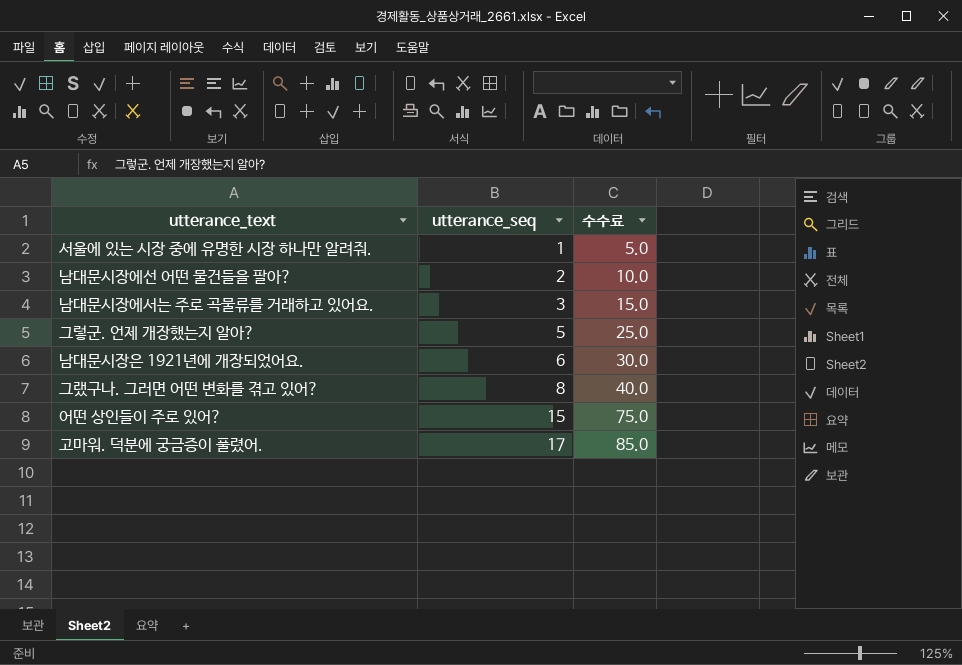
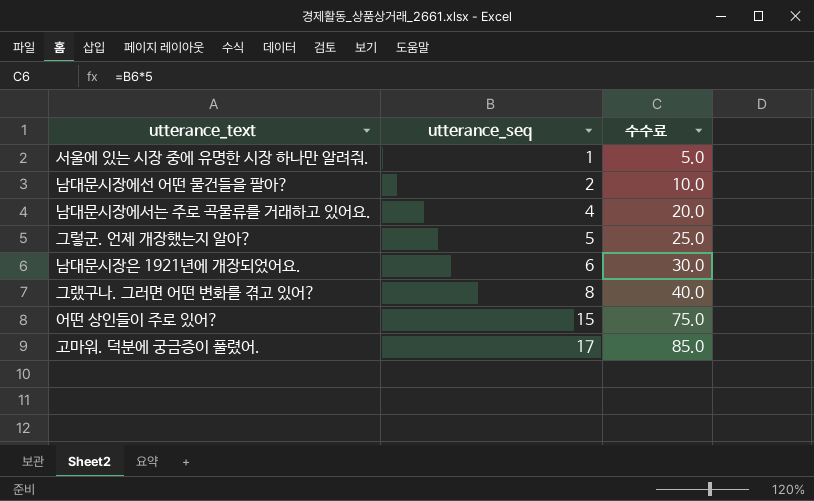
남대문시장에서는 주로 곡물류를 거래하고 있어요. | utterance_seq: 3 -> 4
남대문시장에서는 주로 곡물류를 거래하고 있어요. | 수수료: 15.0 -> 20.0

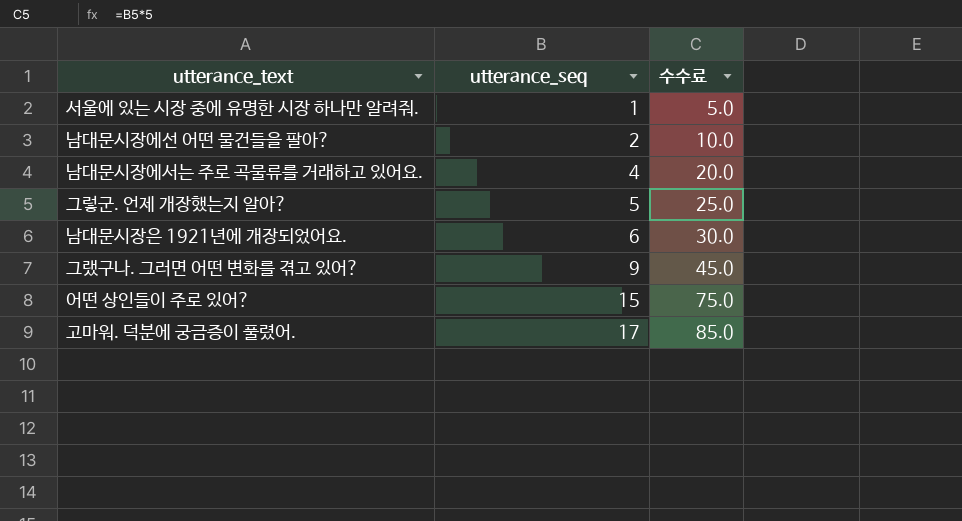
그랬구나. 그러면 어떤 변화를 겪고 있어? | utterance_seq: 8 -> 9
그랬구나. 그러면 어떤 변화를 겪고 있어? | 수수료: 40.0 -> 45.0

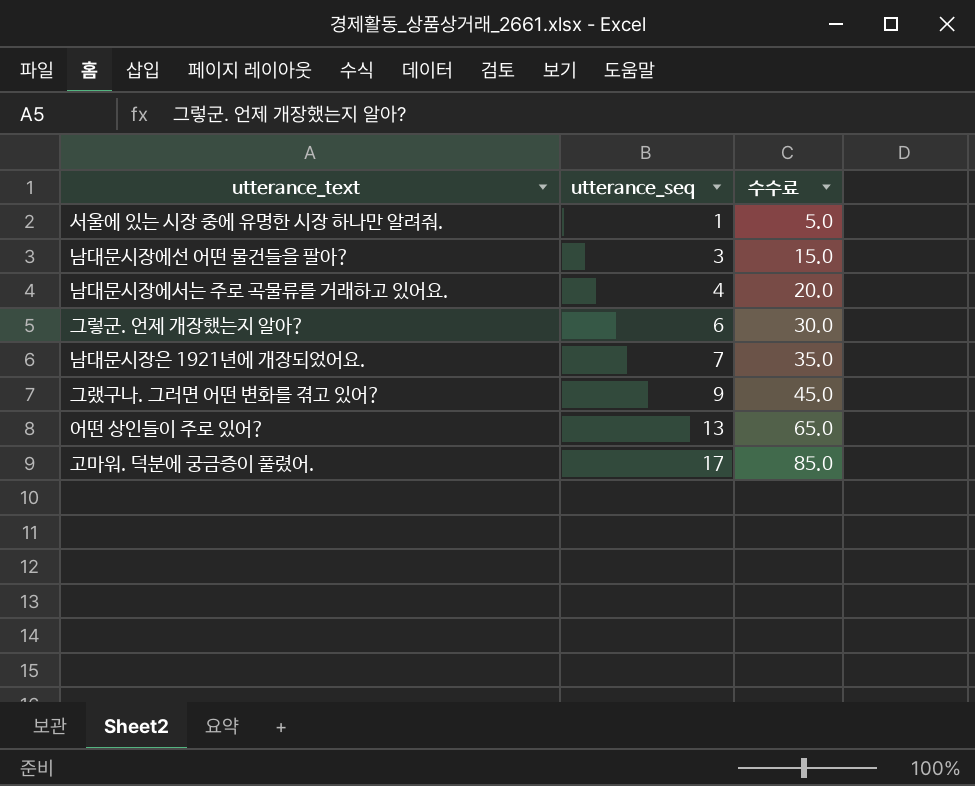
남대문시장에선 어떤 물건들을 팔아? | utterance_seq: 2 -> 3
남대문시장에선 어떤 물건들을 팔아? | 수수료: 10.0 -> 15.0
그렇군. 언제 개장했는지 알아? | utterance_seq: 5 -> 6
그렇군. 언제 개장했는지 알아? | 수수료: 25.0 -> 30.0
남대문시장은 1921년에 개장되었어요. | utterance_seq: 6 -> 7
남대문시장은 1921년에 개장되었어요. | 수수료: 30.0 -> 35.0
어떤 상인들이 주로 있어? | utterance_seq: 15 -> 13
어떤 상인들이 주로 있어? | 수수료: 75.0 -> 65.0

